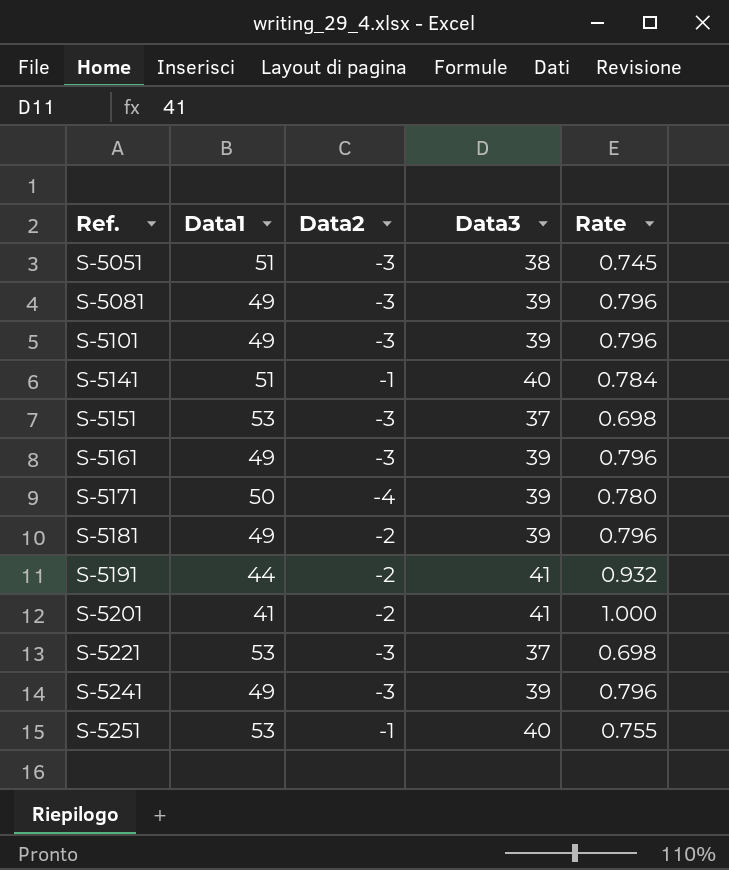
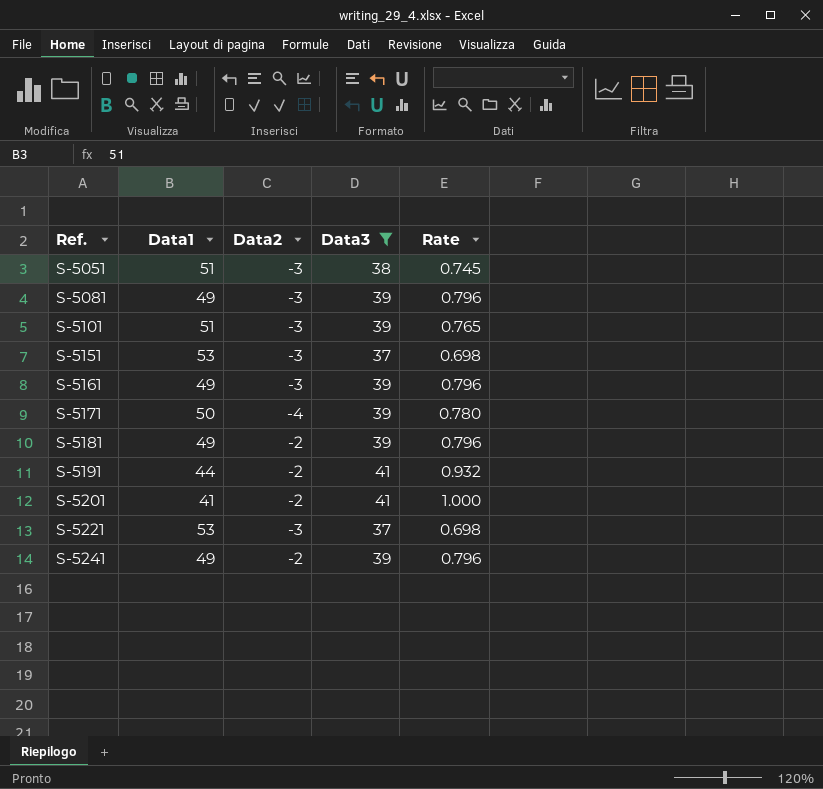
filter: none -> Data3 != 40
S-5101 | Data1: 49 -> 51
S-5101 | Rate: 0.796 -> 0.765
S-5241 | Data2: -3 -> -2

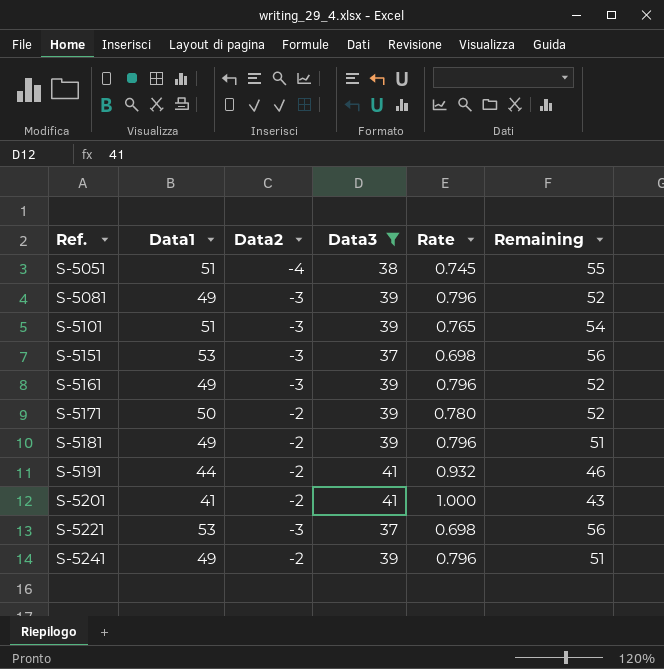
column Remaining | formula: none -> [Data1] - [Data2]
S-5051 | Data2: -3 -> -4
S-5171 | Data2: -4 -> -2

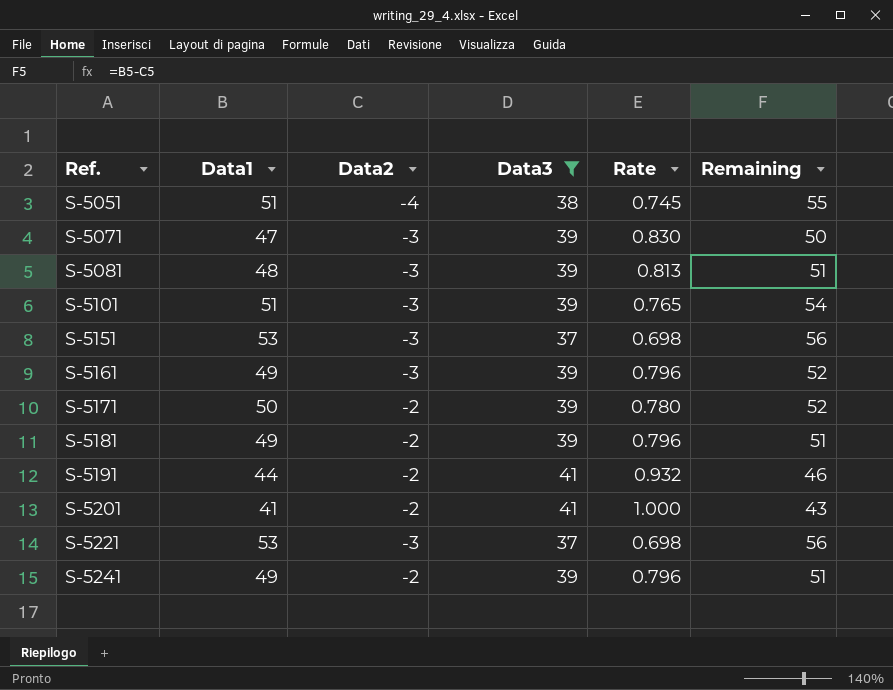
row S-5071: none -> 47 | -3 | 39 | 0.830 | 50
S-5081 | Data1: 49 -> 48
S-5081 | Rate: 0.796 -> 0.813
S-5081 | Remaining: 52 -> 51

